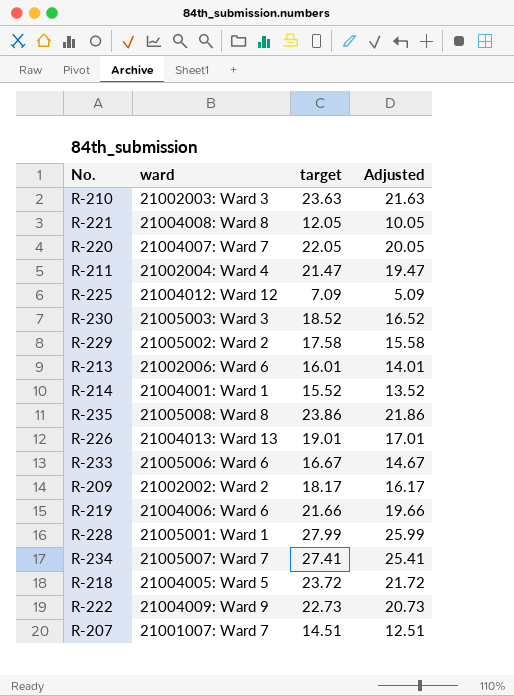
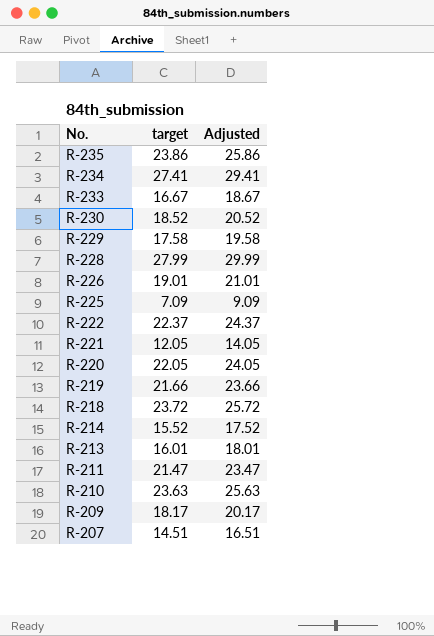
row order: none -> No. descending
column ward | position: 2 -> none
column Adjusted | formula: [target] - 2 -> [target] + 2
R-222 | target: 22.73 -> 22.37

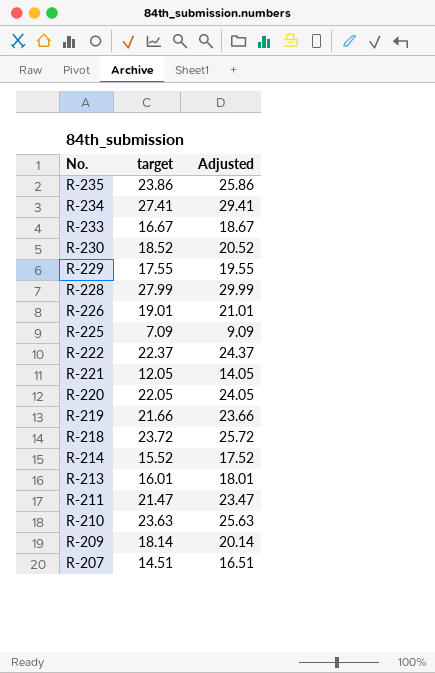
R-229 | target: 17.58 -> 17.55
R-229 | Adjusted: 19.58 -> 19.55
R-209 | target: 18.17 -> 18.14
R-209 | Adjusted: 20.17 -> 20.14

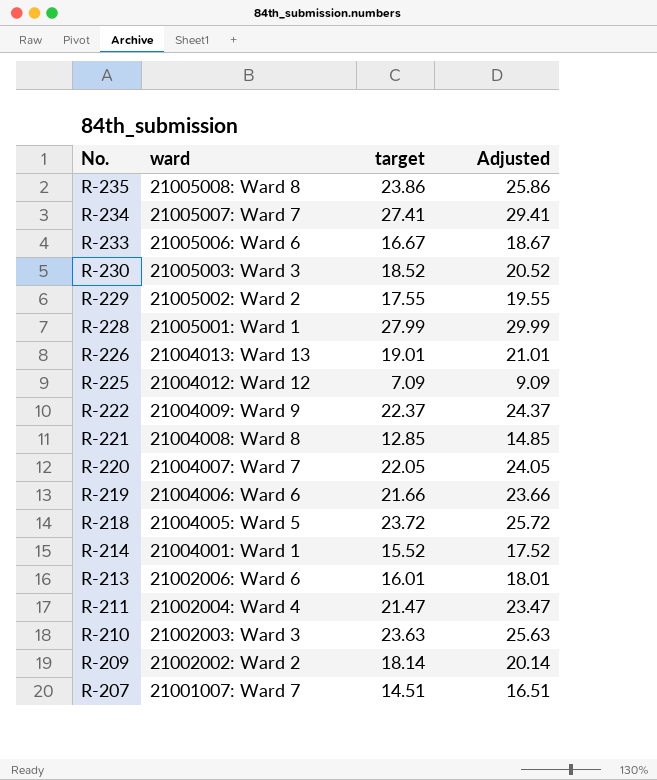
column ward | position: none -> 2
R-221 | target: 12.05 -> 12.85
R-221 | Adjusted: 14.05 -> 14.85

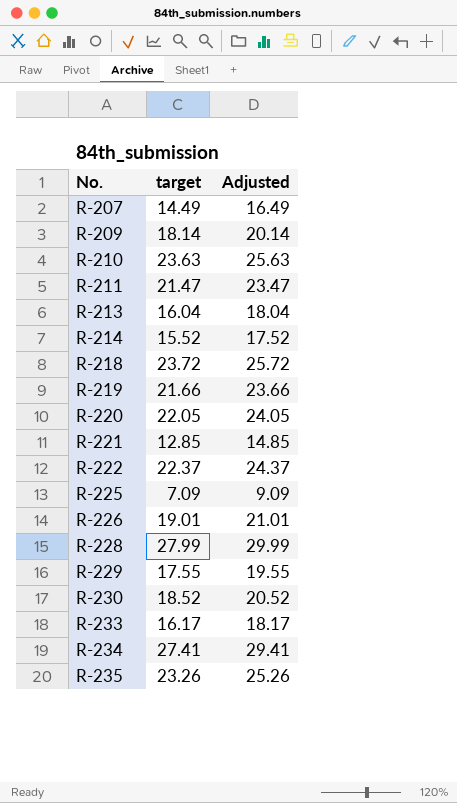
row order: No. descending -> No. ascending
column ward | position: 2 -> none
R-207 | target: 14.51 -> 14.49
R-207 | Adjusted: 16.51 -> 16.49
R-213 | target: 16.01 -> 16.04
R-213 | Adjusted: 18.01 -> 18.04
R-233 | target: 16.67 -> 16.17
R-233 | Adjusted: 18.67 -> 18.17
R-235 | target: 23.86 -> 23.26
R-235 | Adjusted: 25.86 -> 25.26

